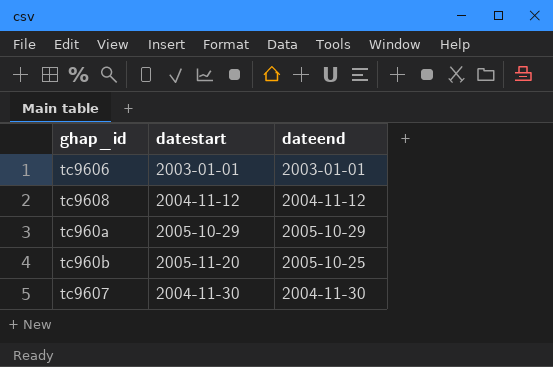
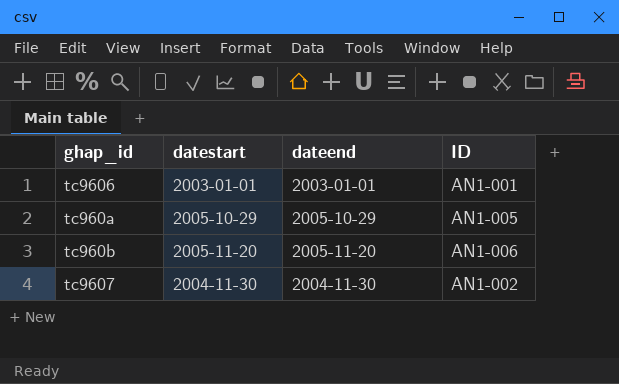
column ID | position: none -> 4
row tc9608: 2004-11-12 | 2004-11-12 -> none
tc960b | dateend: 2005-10-25 -> 2005-11-20

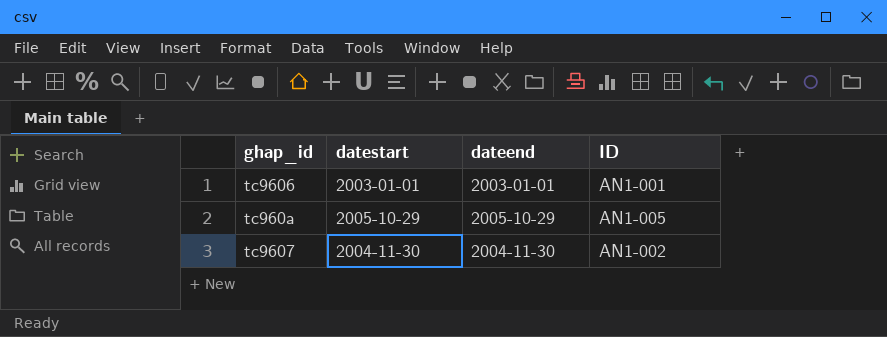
row tc960b: 2005-11-20 | 2005-11-20 | AN1-006 -> none

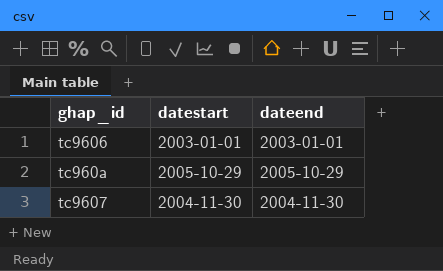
column ID | position: 4 -> none

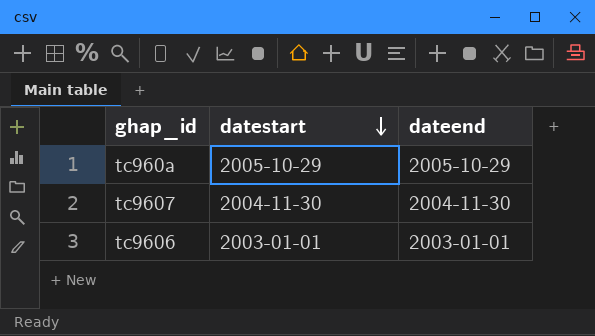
row order: none -> datestart descending

